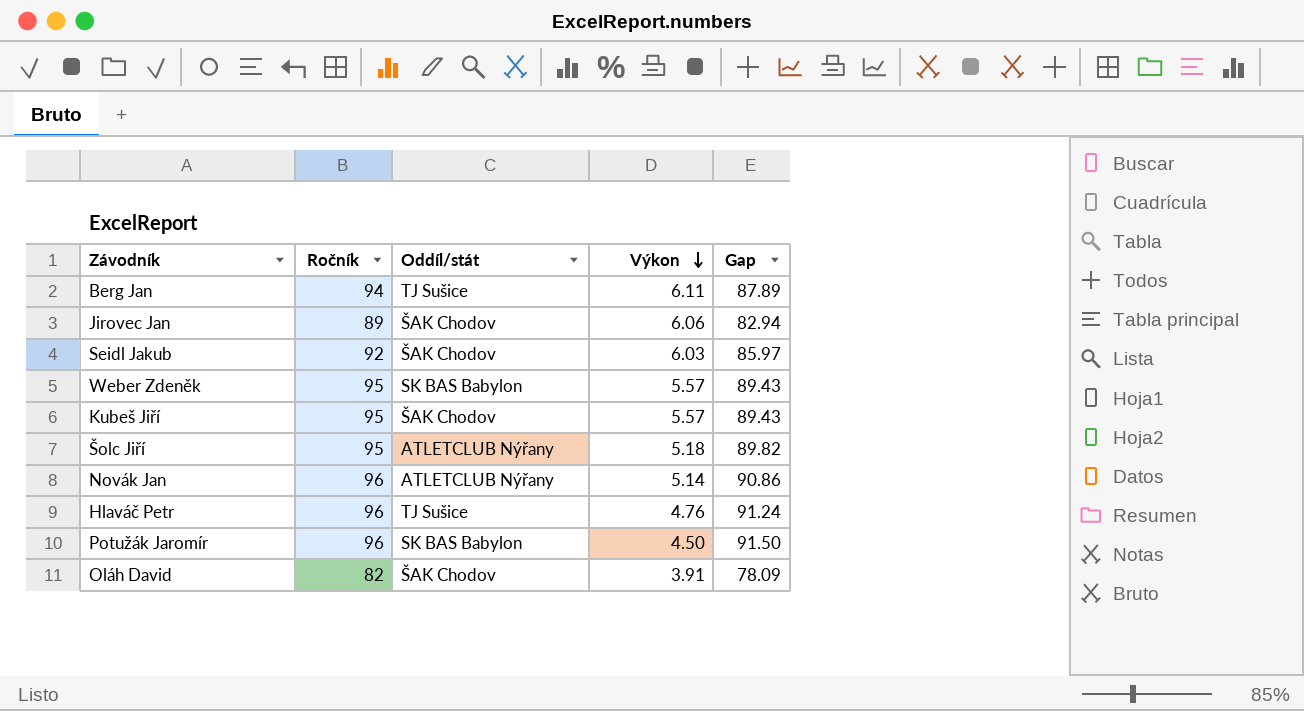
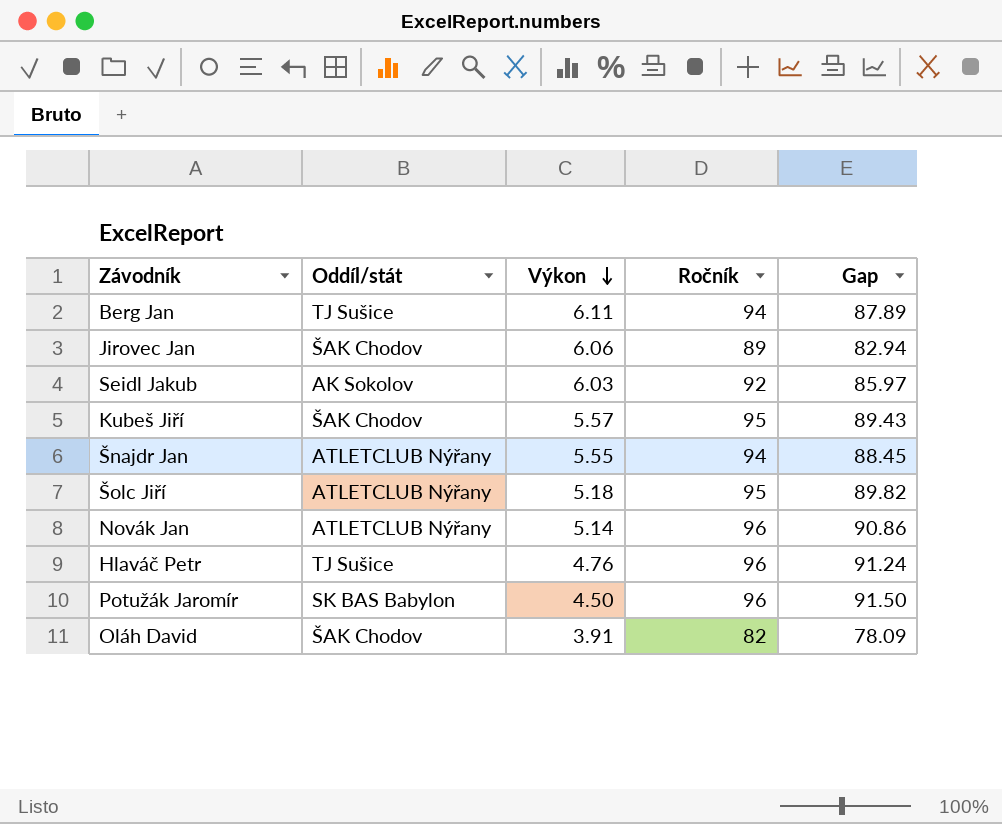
column Ročník | position: 2 -> 4
row Weber Zdeněk: 95 | SK BAS Babylon | 5.57 | 89.43 -> none
Seidl Jakub | Oddíl/stát: ŠAK Chodov -> AK Sokolov
row Šnajdr Jan: none -> ATLETCLUB Nýřany | 5.55 | 94 | 88.45

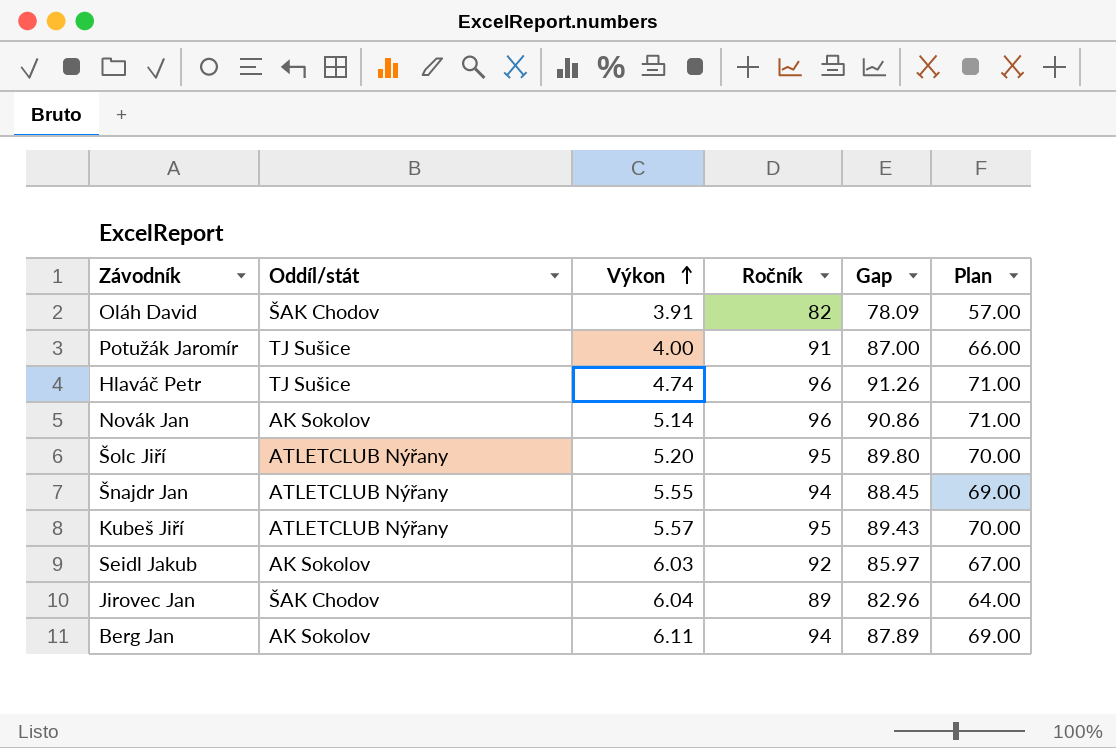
row order: Výkon descending -> Výkon ascending
column Plan | formula: none -> [Ročník] - 25
Potužák Jaromír | Oddíl/stát: SK BAS Babylon -> TJ Sušice
Potužák Jaromír | Výkon: 4.50 -> 4.00
Potužák Jaromír | Ročník: 96 -> 91
Potužák Jaromír | Gap: 91.50 -> 87.00
Hlaváč Petr | Výkon: 4.76 -> 4.74
Hlaváč Petr | Gap: 91.24 -> 91.26
Novák Jan | Oddíl/stát: ATLETCLUB Nýřany -> AK Sokolov
Šolc Jiří | Výkon: 5.18 -> 5.20
Šolc Jiří | Gap: 89.82 -> 89.80
Kubeš Jiří | Oddíl/stát: ŠAK Chodov -> ATLETCLUB Nýřany
Jirovec Jan | Výkon: 6.06 -> 6.04
Jirovec Jan | Gap: 82.94 -> 82.96
Berg Jan | Oddíl/stát: TJ Sušice -> AK Sokolov

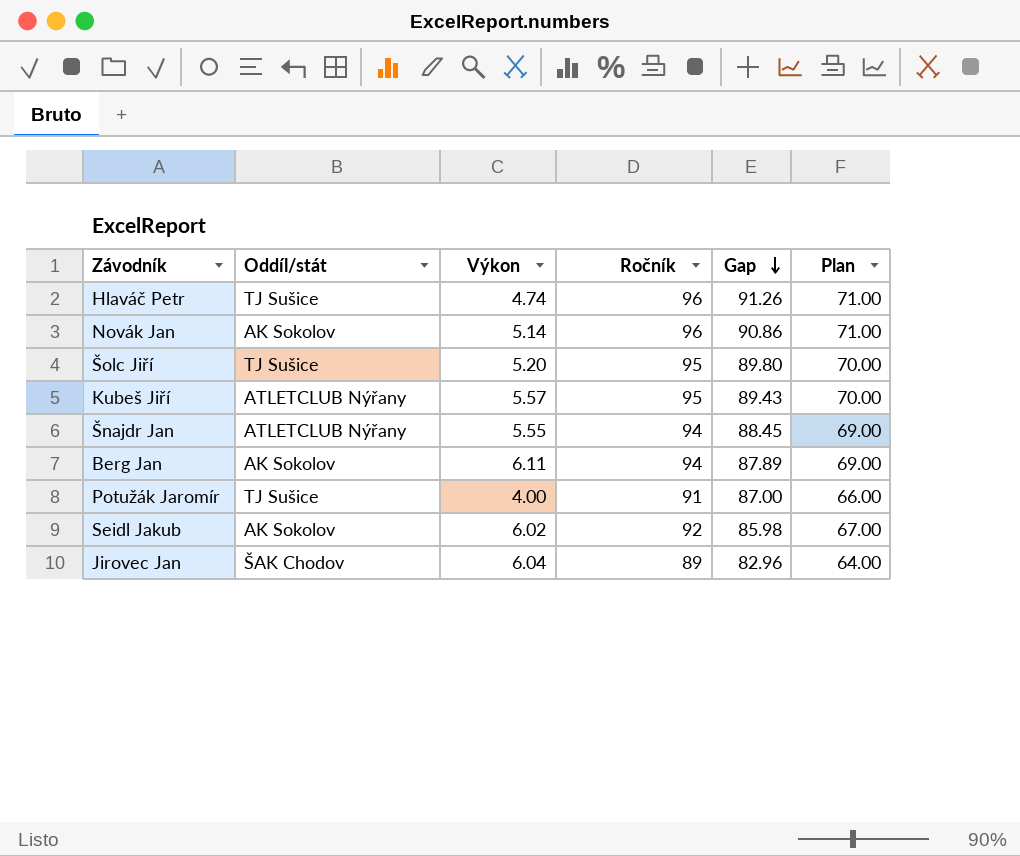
row order: Výkon ascending -> Gap descending
row Oláh David: ŠAK Chodov | 3.91 | 82 | 78.09 | 57.00 -> none
Šolc Jiří | Oddíl/stát: ATLETCLUB Nýřany -> TJ Sušice
Seidl Jakub | Výkon: 6.03 -> 6.02
Seidl Jakub | Gap: 85.97 -> 85.98

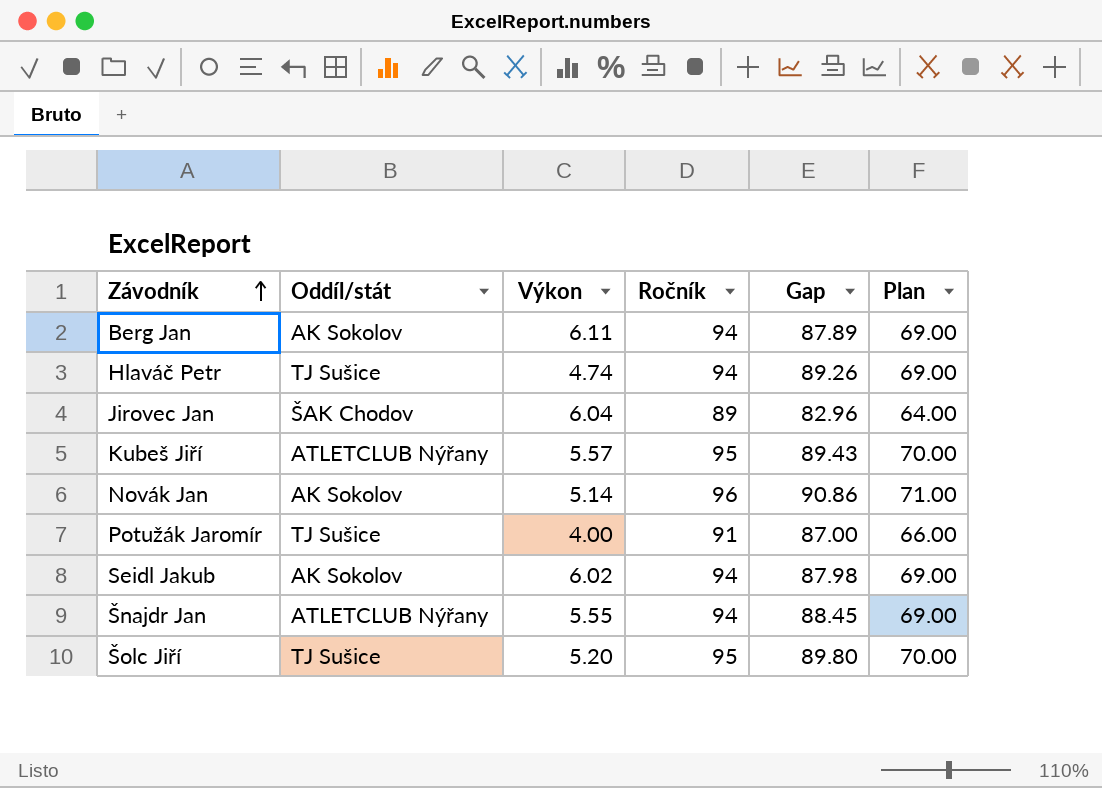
row order: Gap descending -> Závodník ascending
Hlaváč Petr | Ročník: 96 -> 94
Hlaváč Petr | Gap: 91.26 -> 89.26
Hlaváč Petr | Plan: 71.00 -> 69.00
Seidl Jakub | Ročník: 92 -> 94
Seidl Jakub | Gap: 85.98 -> 87.98
Seidl Jakub | Plan: 67.00 -> 69.00

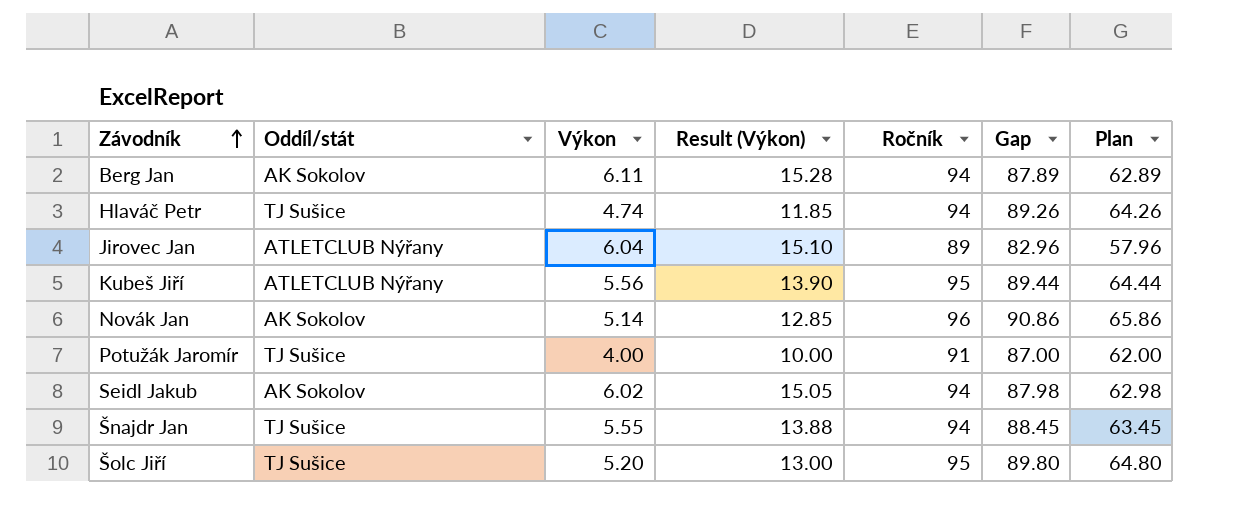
column Result (Výkon) | formula: none -> [Výkon] * 2.5
column Plan | formula: [Ročník] - 25 -> [Gap] - 25
Jirovec Jan | Oddíl/stát: ŠAK Chodov -> ATLETCLUB Nýřany
Kubeš Jiří | Výkon: 5.57 -> 5.56
Kubeš Jiří | Gap: 89.43 -> 89.44
Šnajdr Jan | Oddíl/stát: ATLETCLUB Nýřany -> TJ Sušice

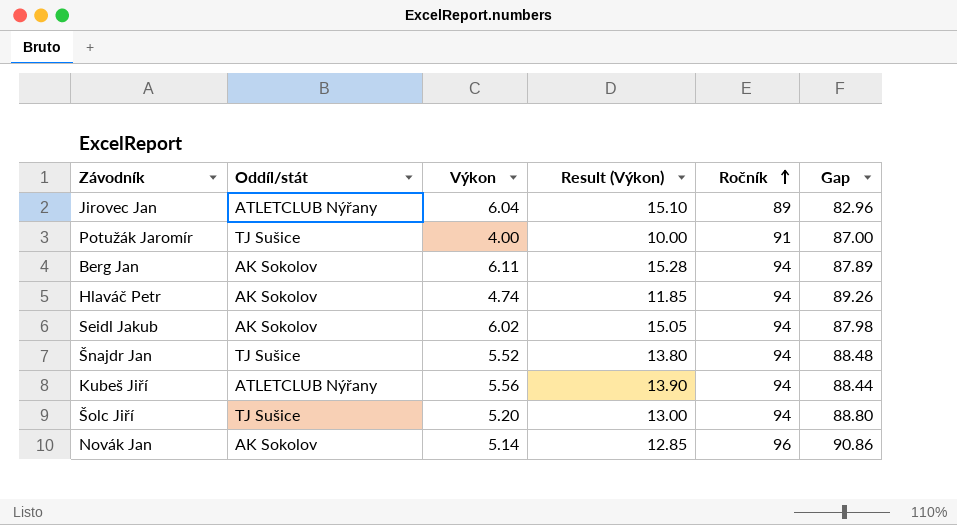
row order: Závodník ascending -> Ročník ascending
column Plan | formula: [Gap] - 25 -> none
Hlaváč Petr | Oddíl/stát: TJ Sušice -> AK Sokolov
Šnajdr Jan | Výkon: 5.55 -> 5.52
Šnajdr Jan | Result (Výkon): 13.88 -> 13.80
Šnajdr Jan | Gap: 88.45 -> 88.48
Kubeš Jiří | Ročník: 95 -> 94
Kubeš Jiří | Gap: 89.44 -> 88.44
Šolc Jiří | Ročník: 95 -> 94
Šolc Jiří | Gap: 89.80 -> 88.80

